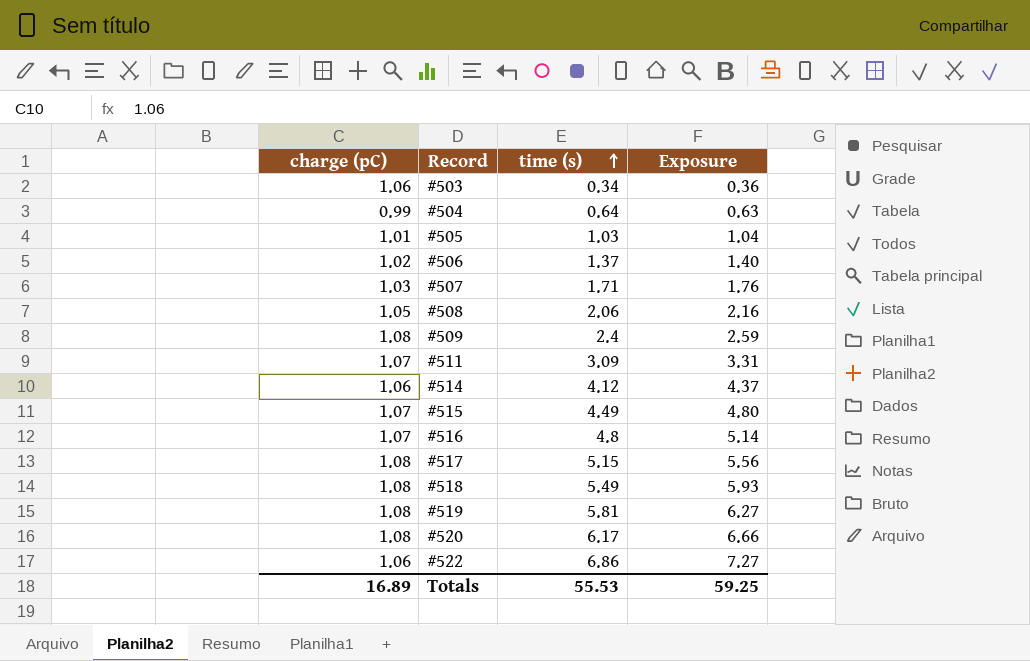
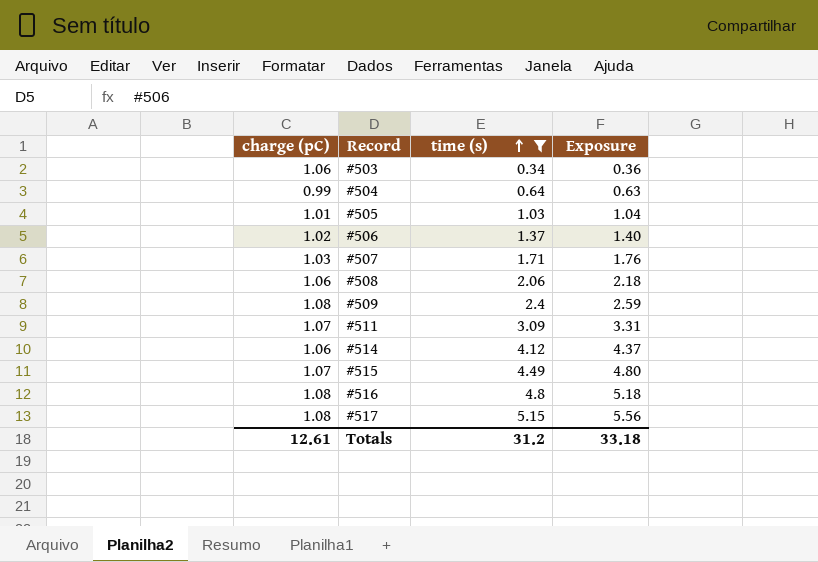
filter: none -> time (s) <= 5.15
#508 | charge (pC): 1.05 -> 1.06
#508 | Exposure: 2.16 -> 2.18
#516 | charge (pC): 1.07 -> 1.08
#516 | Exposure: 5.14 -> 5.18
Totals | charge (pC): 16.89 -> 12.61
Totals | time (s): 55.53 -> 31.2
Totals | Exposure: 59.25 -> 33.18

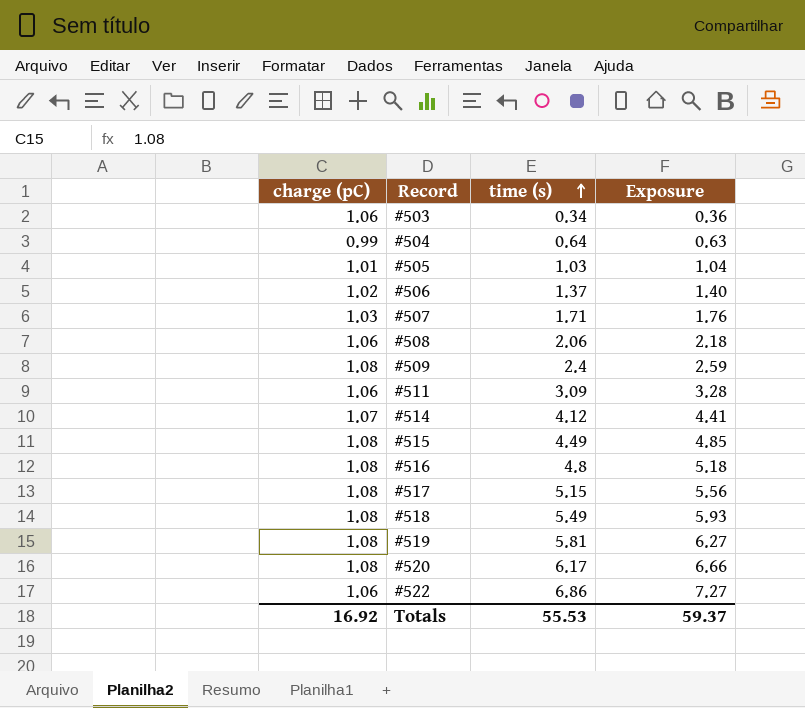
filter: time (s) <= 5.15 -> none
#511 | charge (pC): 1.07 -> 1.06
#511 | Exposure: 3.31 -> 3.28
#514 | charge (pC): 1.06 -> 1.07
#514 | Exposure: 4.37 -> 4.41
#515 | charge (pC): 1.07 -> 1.08
#515 | Exposure: 4.80 -> 4.85
Totals | charge (pC): 12.61 -> 16.92
Totals | time (s): 31.2 -> 55.53
Totals | Exposure: 33.18 -> 59.37

